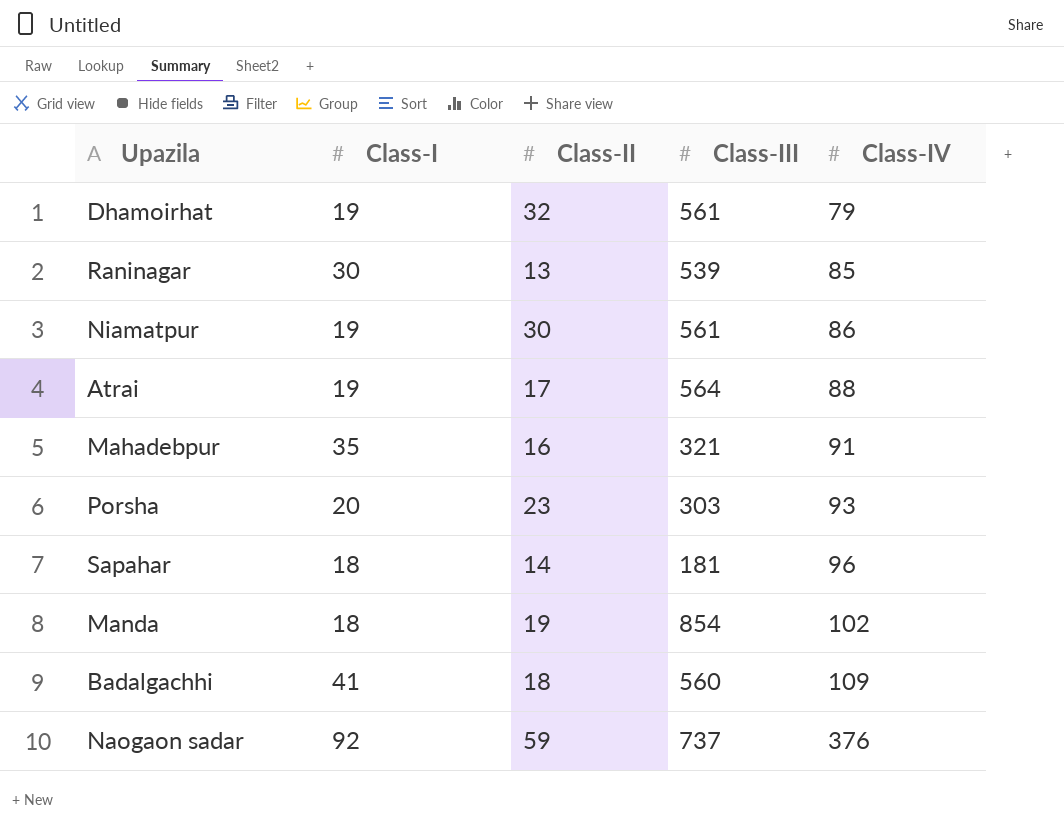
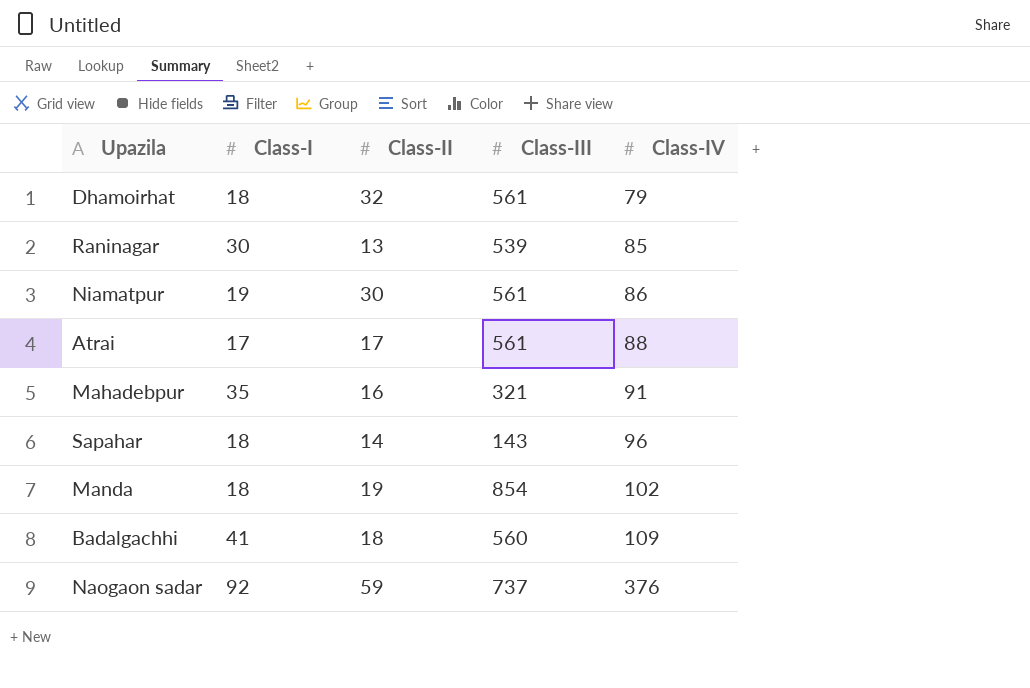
row Porsha: 20 | 23 | 303 | 93 -> none
Dhamoirhat | Class-I: 19 -> 18
Atrai | Class-I: 19 -> 17
Atrai | Class-III: 564 -> 561
Sapahar | Class-III: 181 -> 143

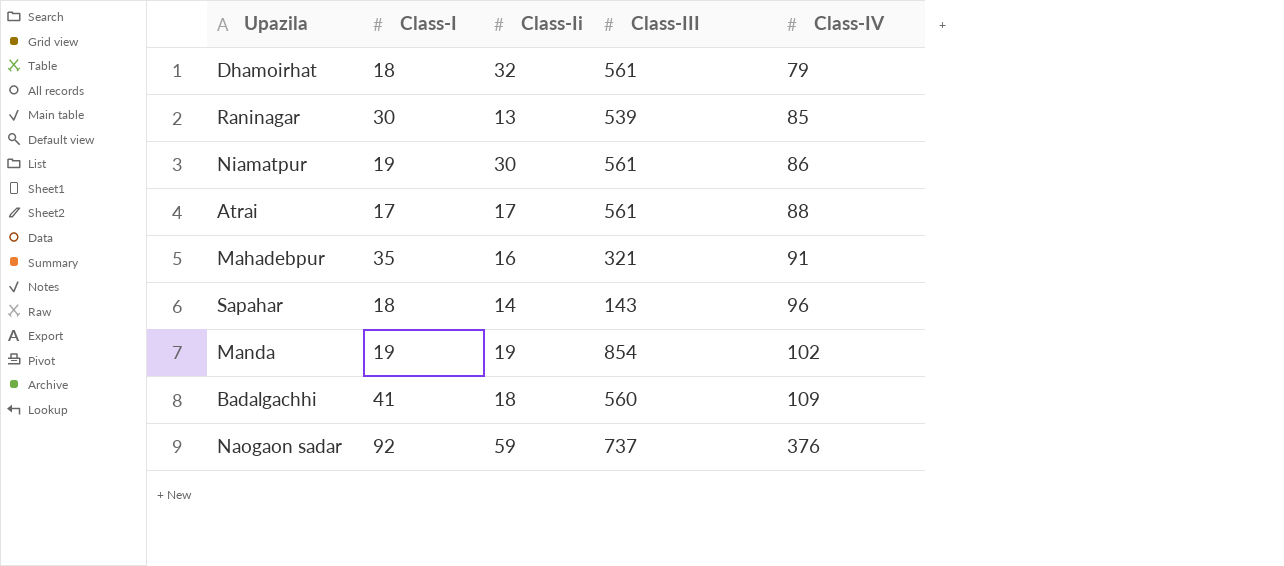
column name: Class-II -> Class-Ii
Manda | Class-I: 18 -> 19

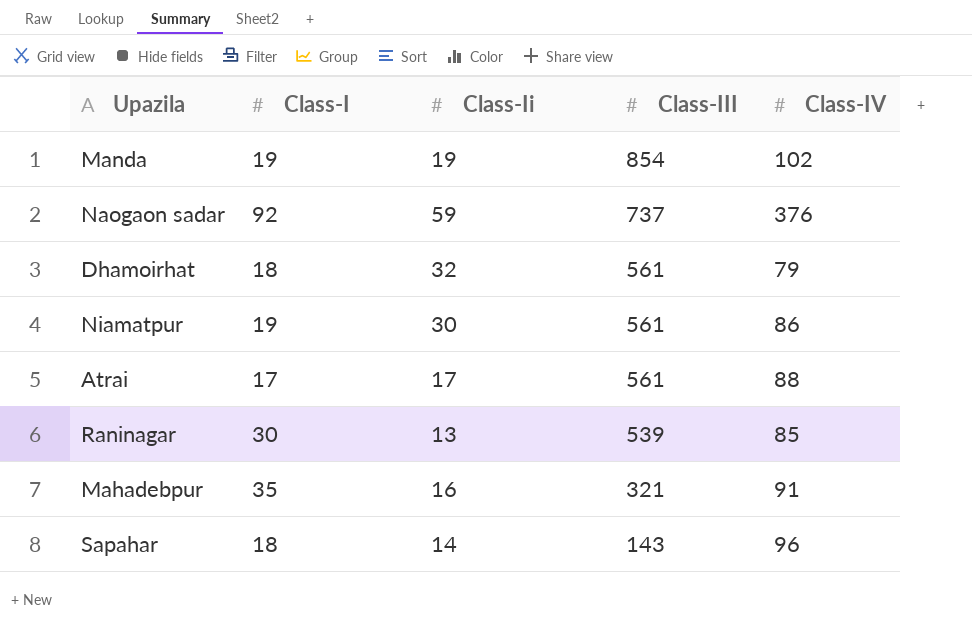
row order: Class-IV ascending -> Class-III descending
row Badalgachhi: 41 | 18 | 560 | 109 -> none

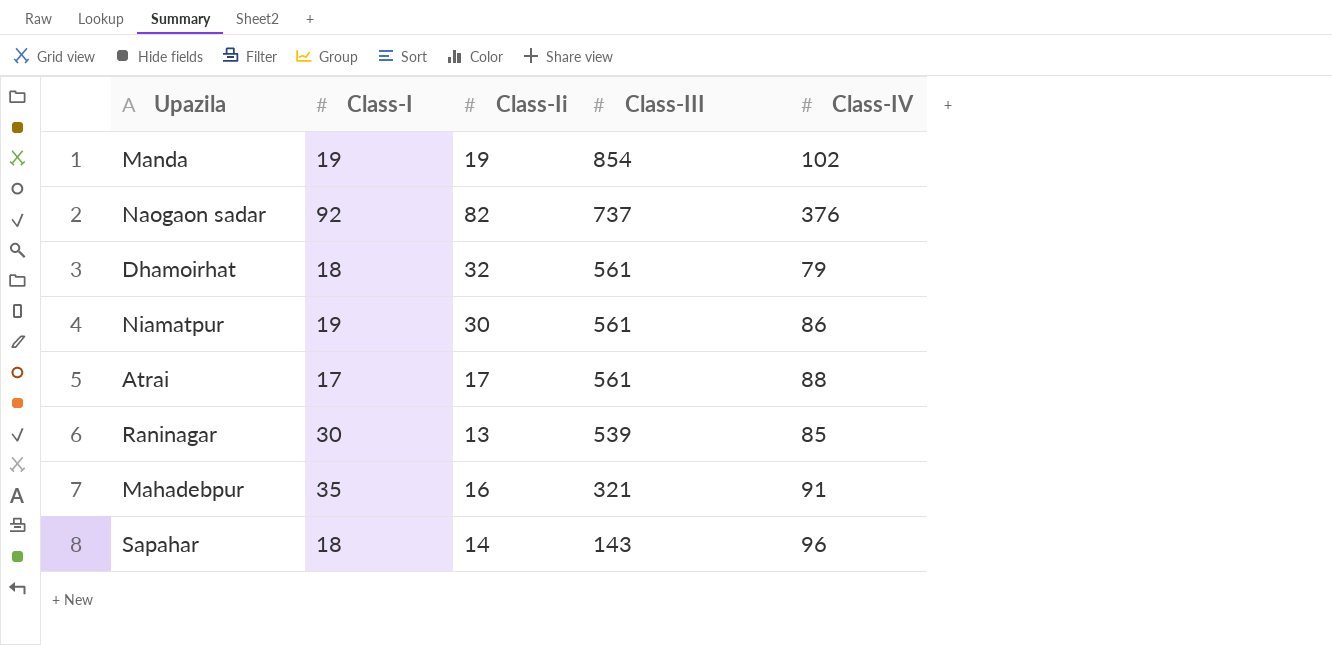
Naogaon sadar | Class-Ii: 59 -> 82

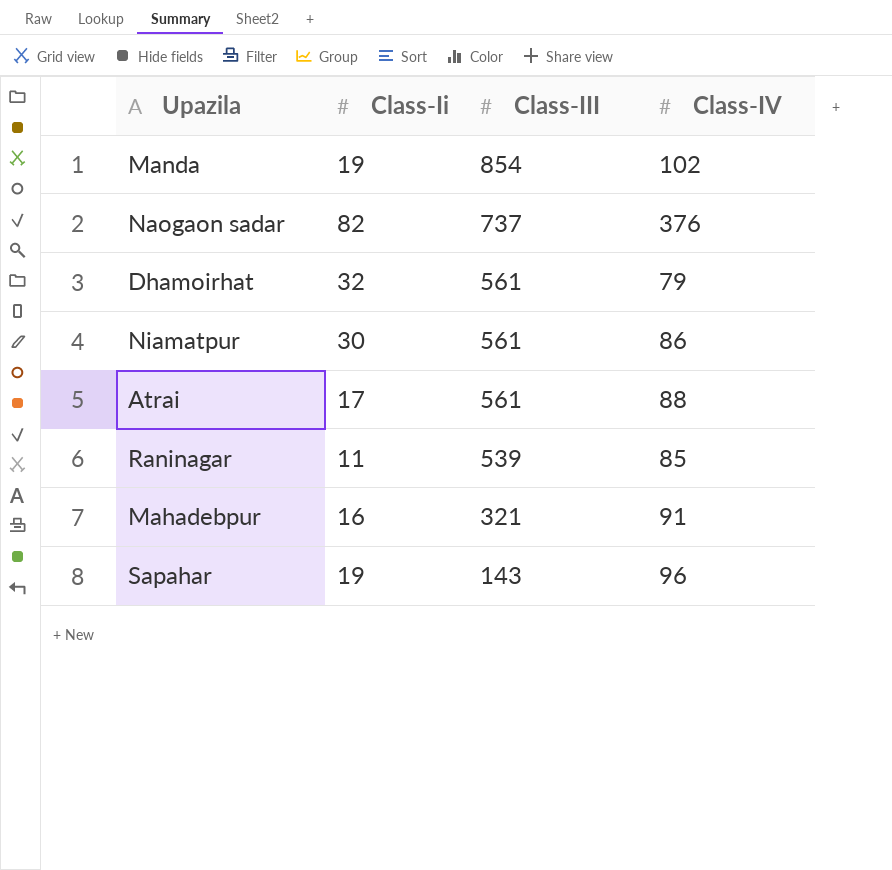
column Class-I | position: 2 -> none
Raninagar | Class-Ii: 13 -> 11
Sapahar | Class-Ii: 14 -> 19

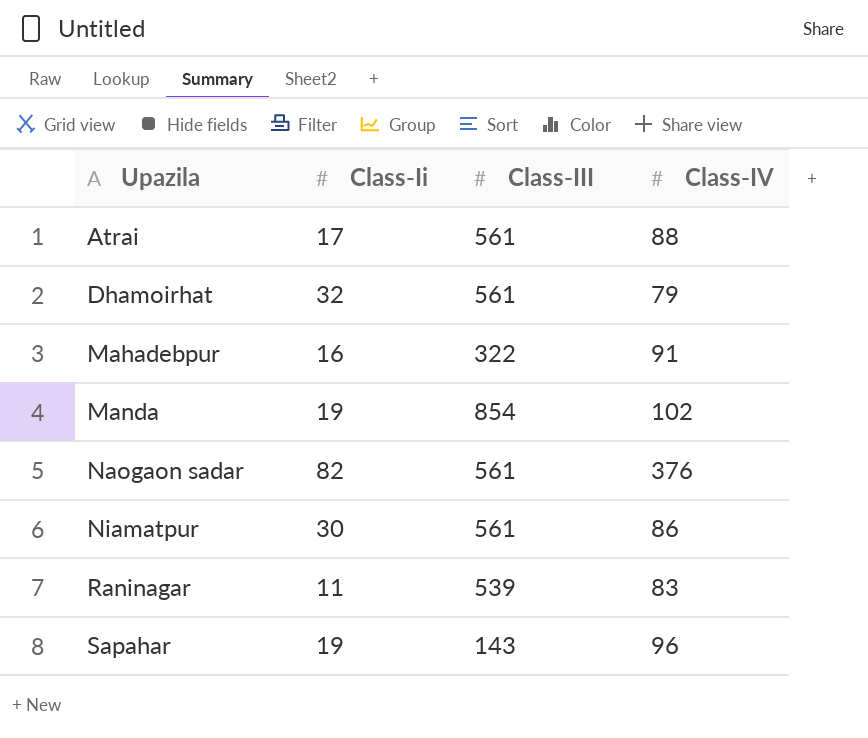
row order: Class-III descending -> Upazila ascending
Mahadebpur | Class-III: 321 -> 322
Naogaon sadar | Class-III: 737 -> 561
Raninagar | Class-IV: 85 -> 83

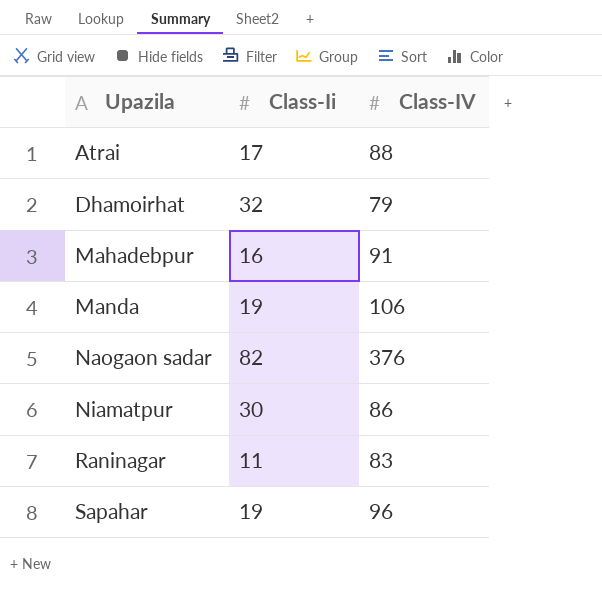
column Class-III | position: 3 -> none
Manda | Class-IV: 102 -> 106

